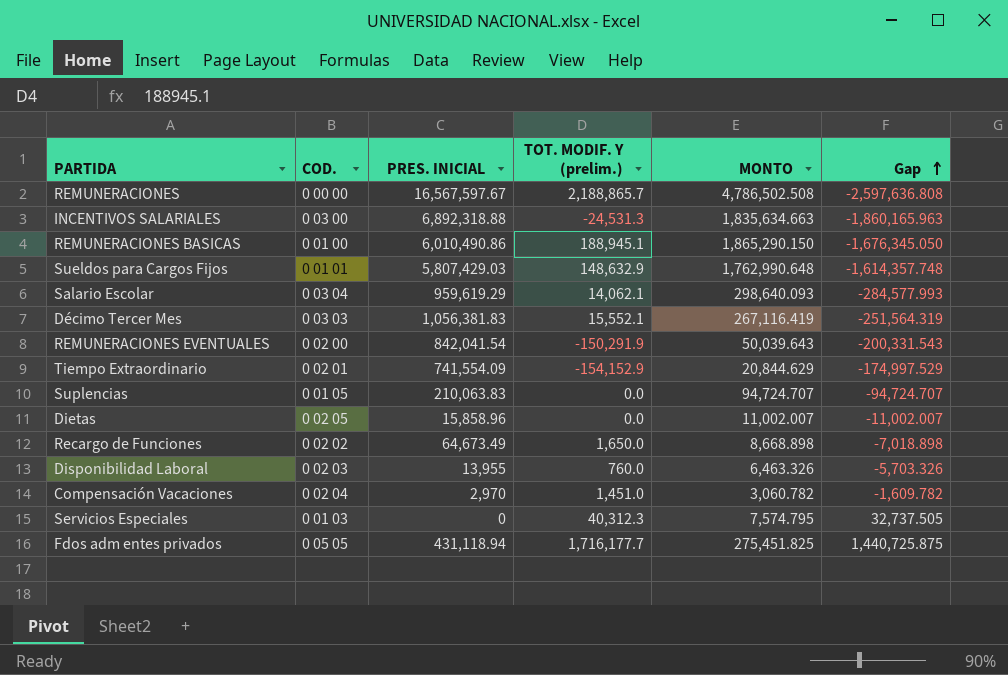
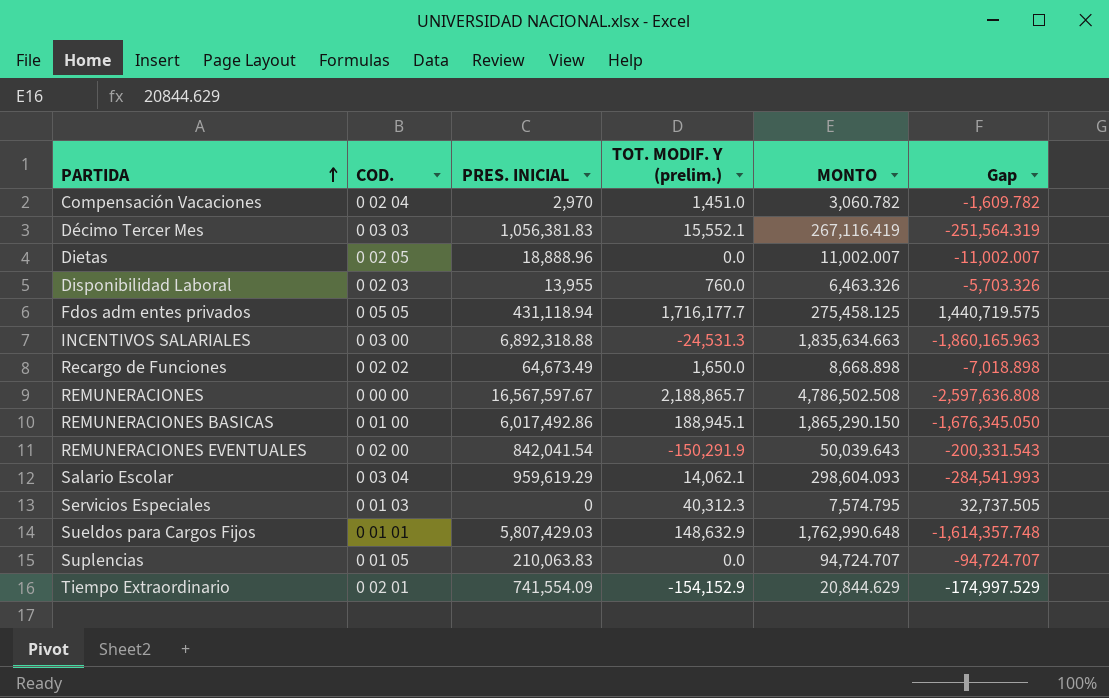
row order: Gap ascending -> PARTIDA ascending
Dietas | PRES. INICIAL: 15,858.96 -> 18,888.96
Fdos adm entes privados | MONTO: 275,451.825 -> 275,458.125
Fdos adm entes privados | Gap: 1,440,725.875 -> 1,440,719.575
REMUNERACIONES BASICAS | PRES. INICIAL: 6,010,490.86 -> 6,017,492.86
Salario Escolar | MONTO: 298,640.093 -> 298,604.093
Salario Escolar | Gap: -284,577.993 -> -284,541.993

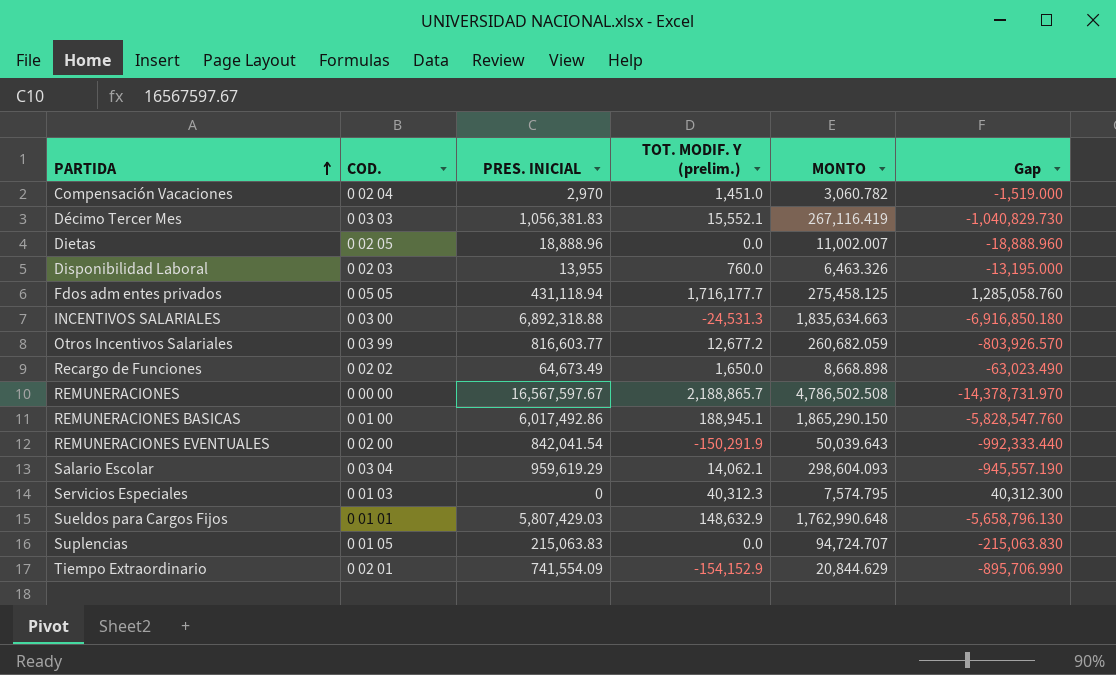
column Gap | formula: [TOT. MODIF. Y (prelim.)] - [MONTO] -> [TOT. MODIF. Y (prelim.)] - [PRES. INICIAL]
row Otros Incentivos Salariales: none -> 0 03 99 | 816,603.77 | 12,677.2 | 260,682.059 | -803,926.570
Suplencias | PRES. INICIAL: 210,063.83 -> 215,063.83

